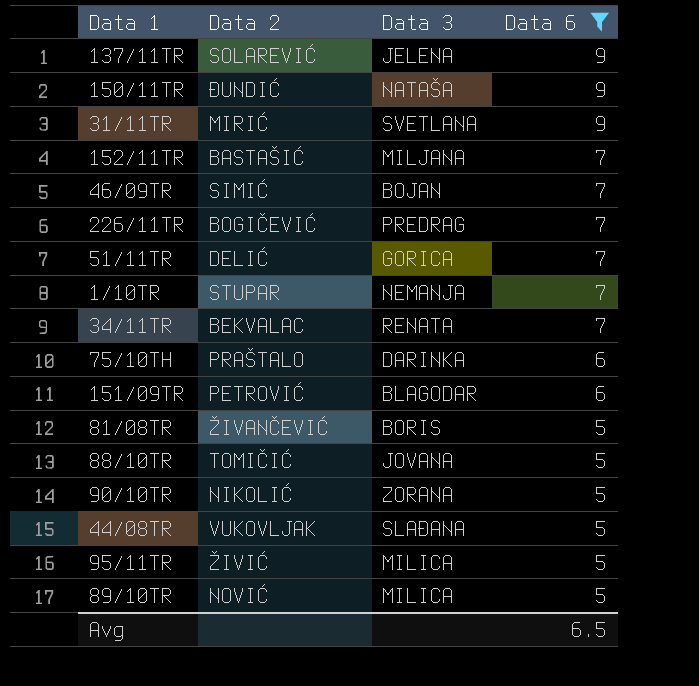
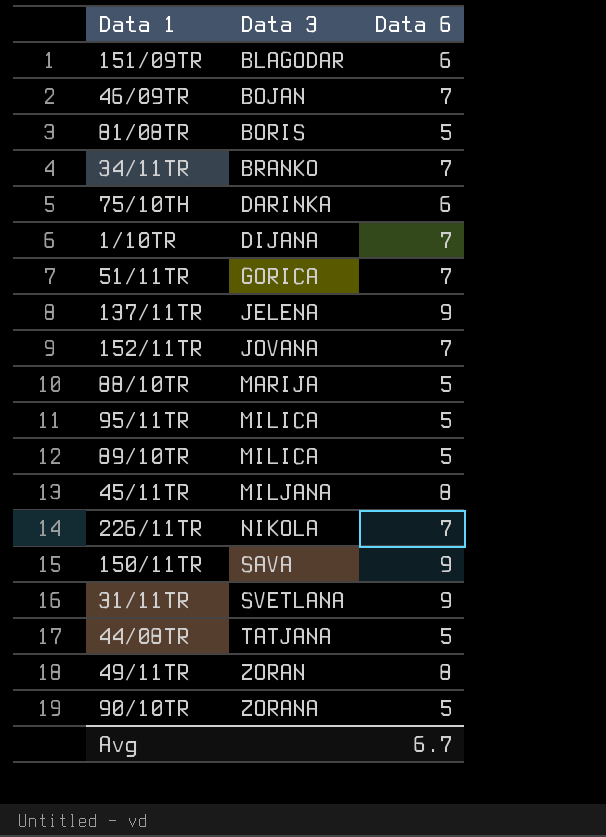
filter: Data 6 != 8 -> none
row order: Data 6 descending -> Data 3 ascending
column Data 2 | position: 2 -> none
34/11TR | Data 3: RENATA -> BRANKO
1/10TR | Data 3: NEMANJA -> DIJANA
152/11TR | Data 3: MILJANA -> JOVANA
88/10TR | Data 3: JOVANA -> MARIJA
226/11TR | Data 3: PREDRAG -> NIKOLA
150/11TR | Data 3: NATAŠA -> SAVA
44/08TR | Data 3: SLAĐANA -> TATJANA
Avg | Data 6: 6.5 -> 6.7

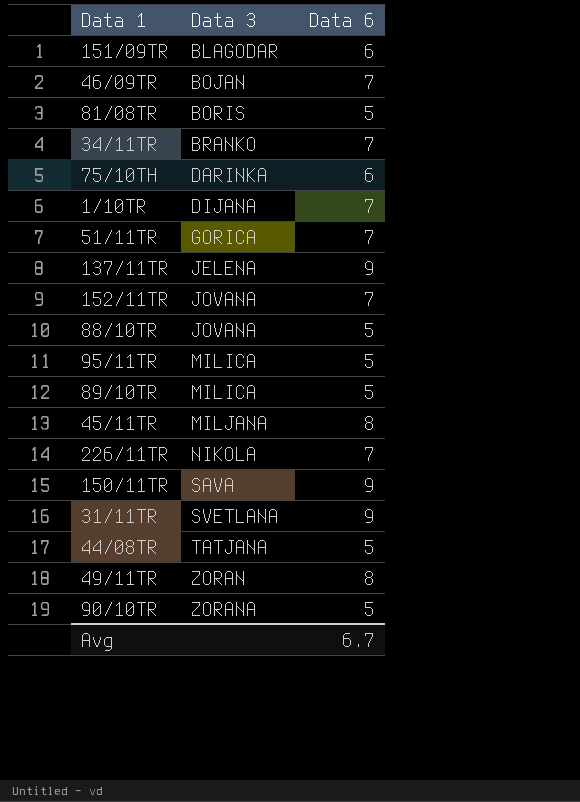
88/10TR | Data 3: MARIJA -> JOVANA

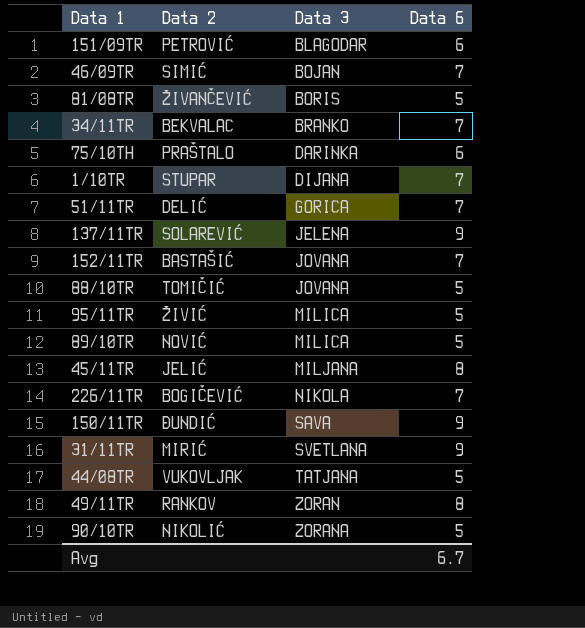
column Data 2 | position: none -> 2

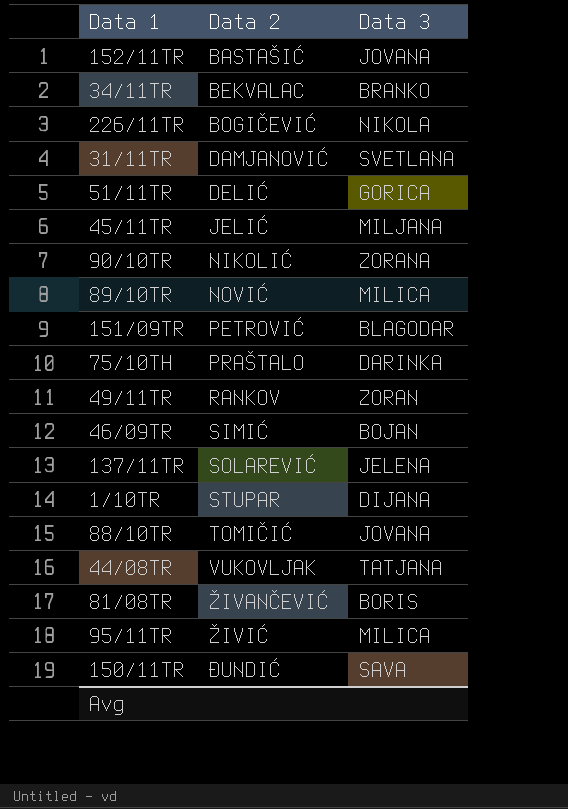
row order: Data 3 ascending -> Data 2 ascending
column Data 6 | position: 4 -> none
31/11TR | Data 2: MIRIĆ -> DAMJANOVIĆ

